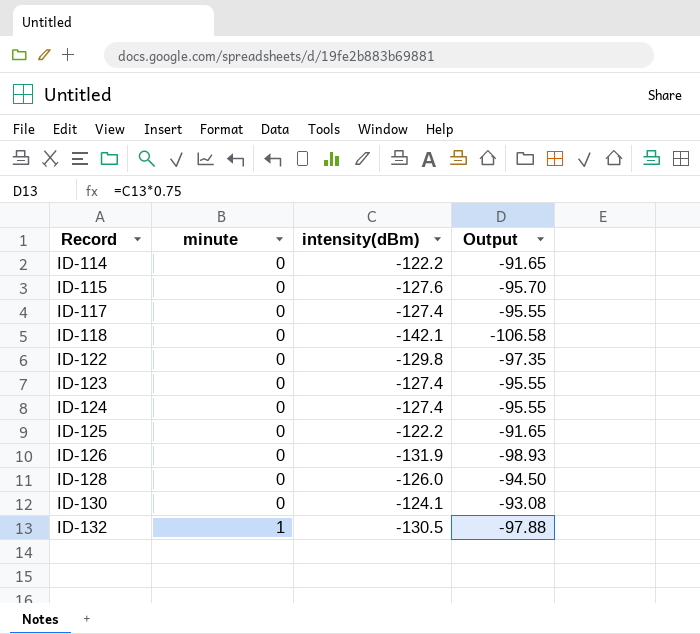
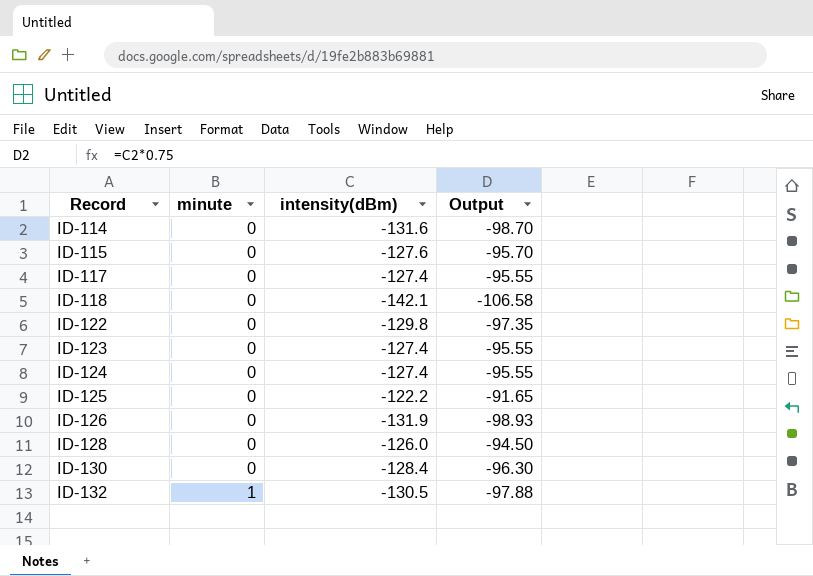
ID-114 | intensity(dBm): -122.2 -> -131.6
ID-114 | Output: -91.65 -> -98.70
ID-130 | intensity(dBm): -124.1 -> -128.4
ID-130 | Output: -93.08 -> -96.30

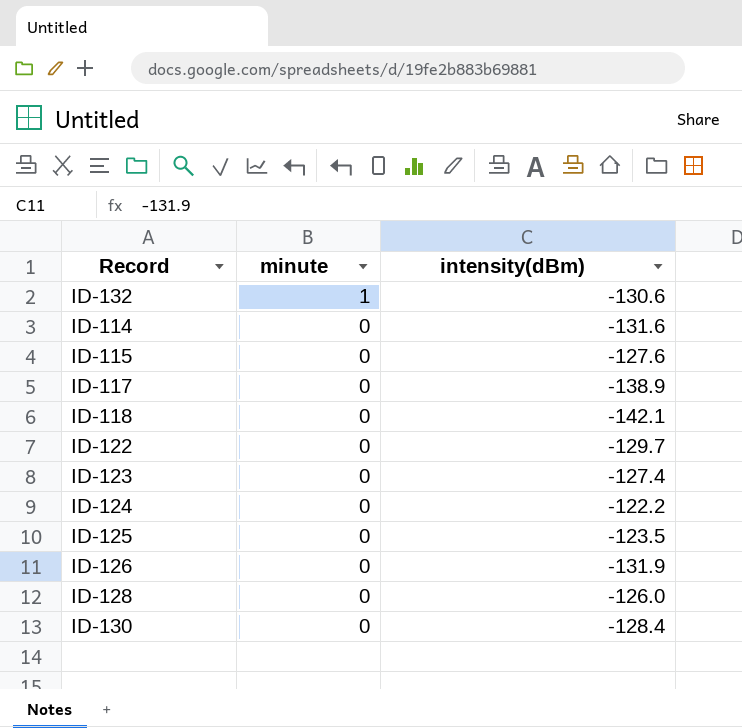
row order: Record ascending -> minute descending
column Output | formula: [intensity(dBm)] * 0.75 -> none
ID-132 | intensity(dBm): -130.5 -> -130.6
ID-117 | intensity(dBm): -127.4 -> -138.9
ID-122 | intensity(dBm): -129.8 -> -129.7
ID-124 | intensity(dBm): -127.4 -> -122.2
ID-125 | intensity(dBm): -122.2 -> -123.5

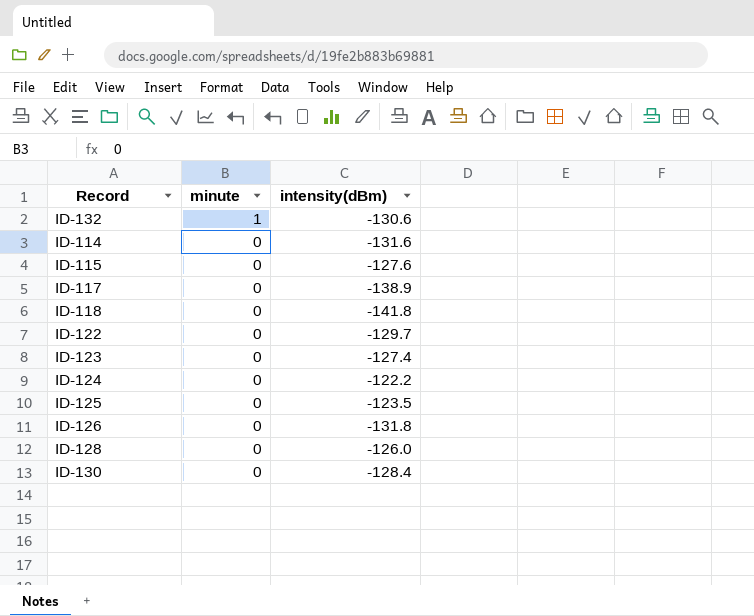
ID-118 | intensity(dBm): -142.1 -> -141.8
ID-126 | intensity(dBm): -131.9 -> -131.8

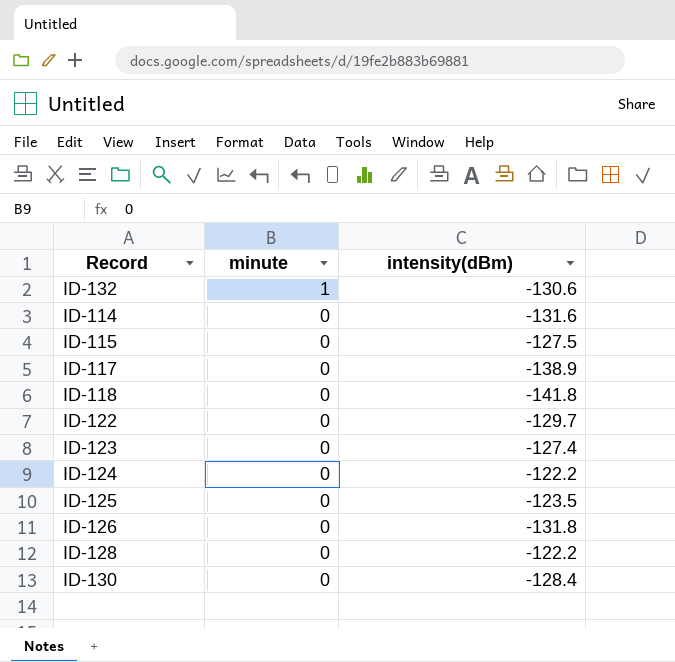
ID-115 | intensity(dBm): -127.6 -> -127.5
ID-128 | intensity(dBm): -126.0 -> -122.2

